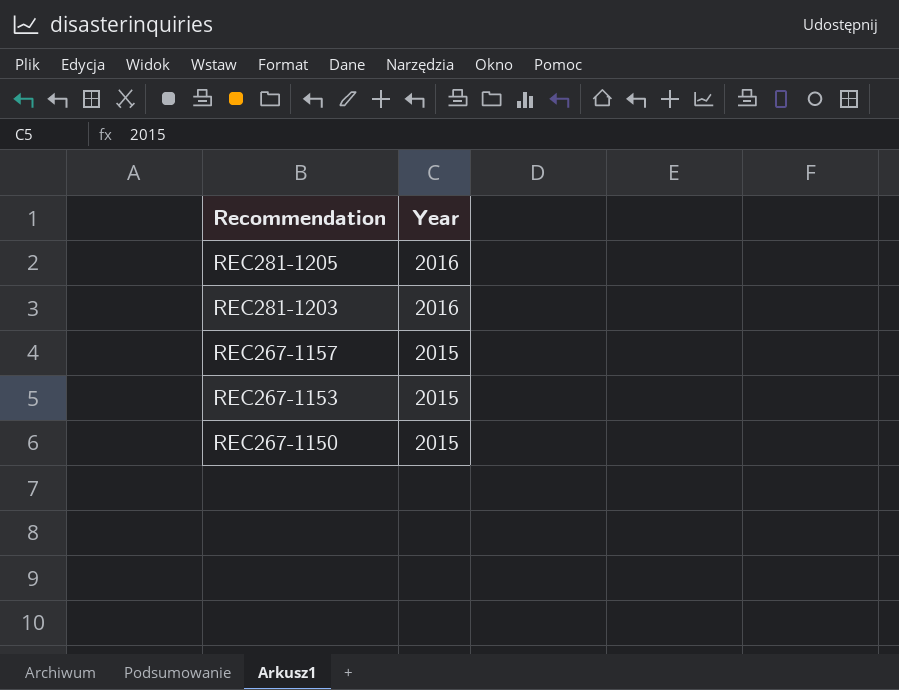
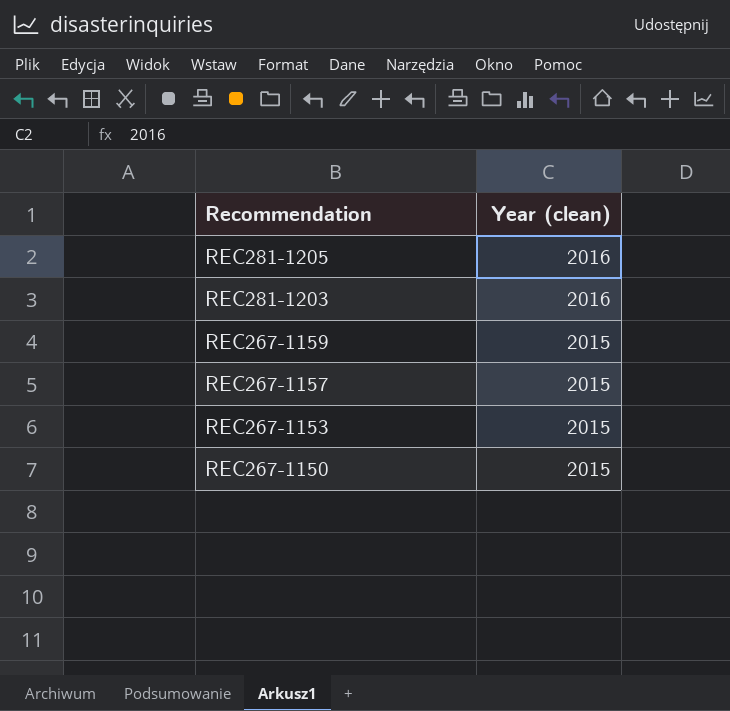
column name: Year -> Year (clean)
row REC267-1159: none -> 2015

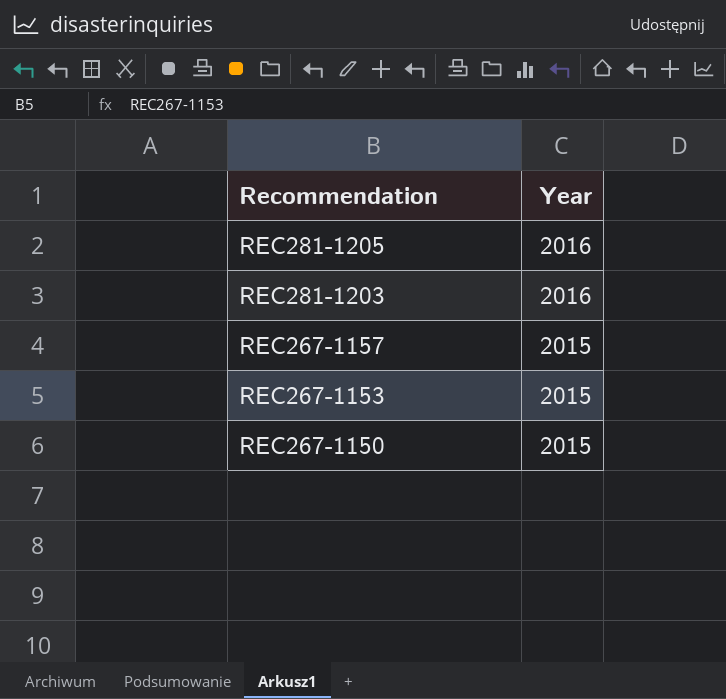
column name: Year (clean) -> Year
row REC267-1159: 2015 -> none

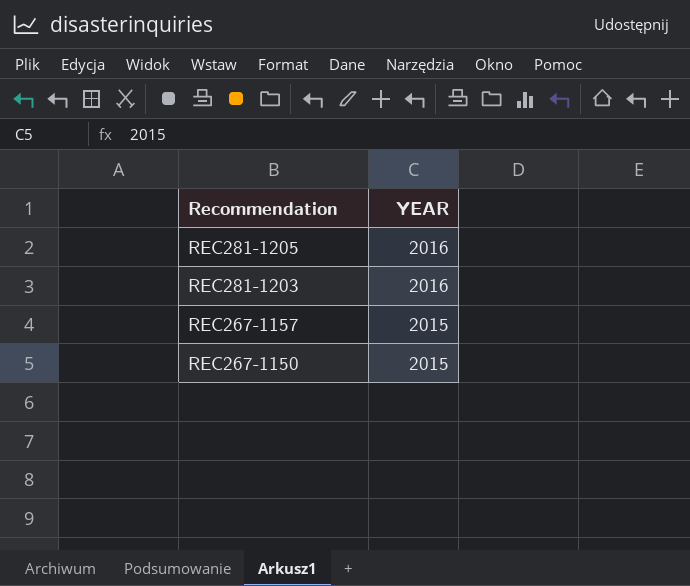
column name: Year -> YEAR
row REC267-1153: 2015 -> none

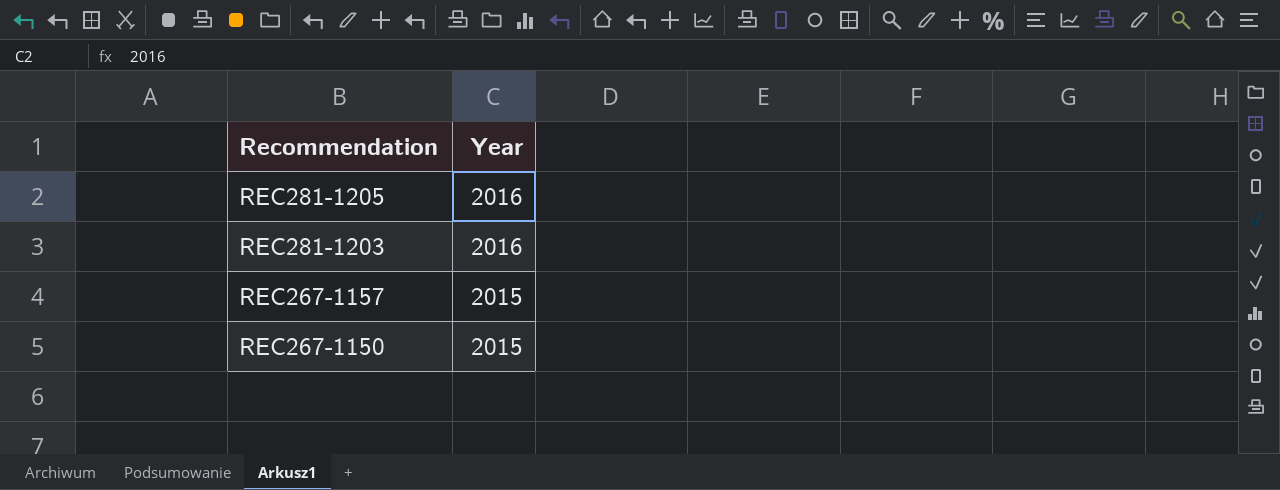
column name: YEAR -> Year

